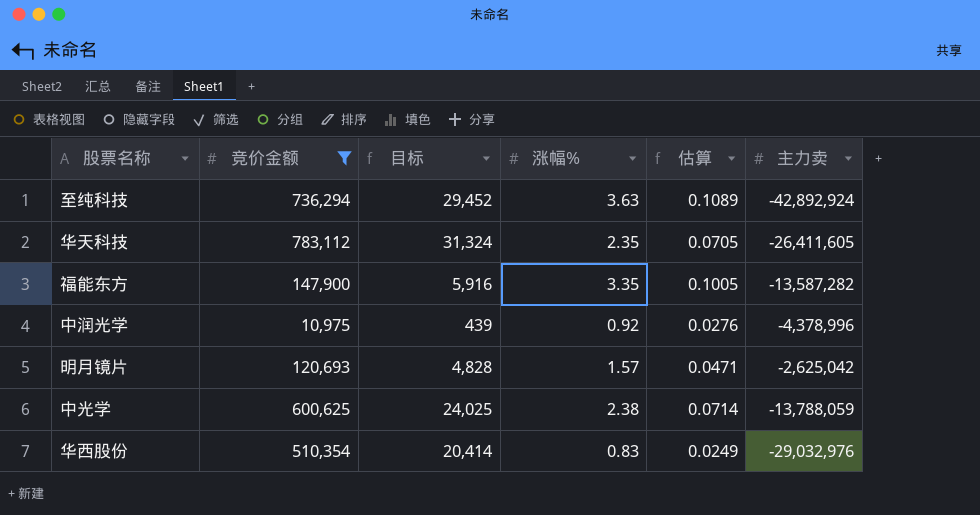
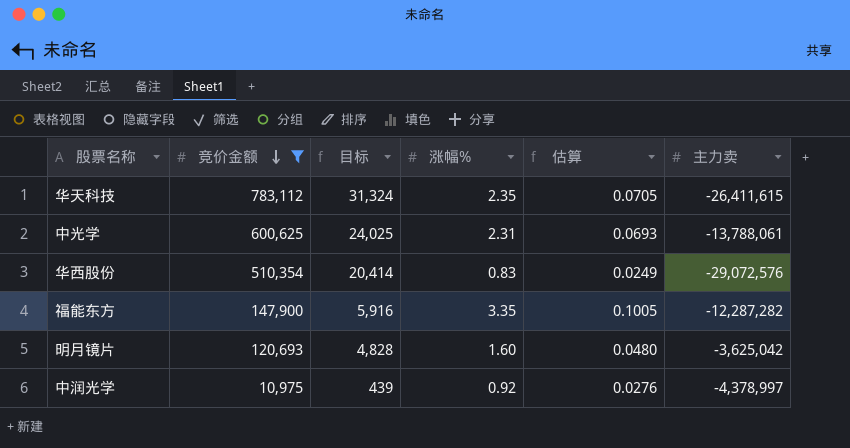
row order: none -> 竞价金额 descending
row 至纯科技: 736,294 | 29,452 | 3.63 | 0.1089 | -42,892,924 -> none
华天科技 | 主力卖: -26,411,605 -> -26,411,615
中光学 | 涨幅%: 2.38 -> 2.31
中光学 | 估算: 0.0714 -> 0.0693
中光学 | 主力卖: -13,788,059 -> -13,788,061
华西股份 | 主力卖: -29,032,976 -> -29,072,576
福能东方 | 主力卖: -13,587,282 -> -12,287,282
明月镜片 | 涨幅%: 1.57 -> 1.60
明月镜片 | 估算: 0.0471 -> 0.0480
明月镜片 | 主力卖: -2,625,042 -> -3,625,042
中润光学 | 主力卖: -4,378,996 -> -4,378,997

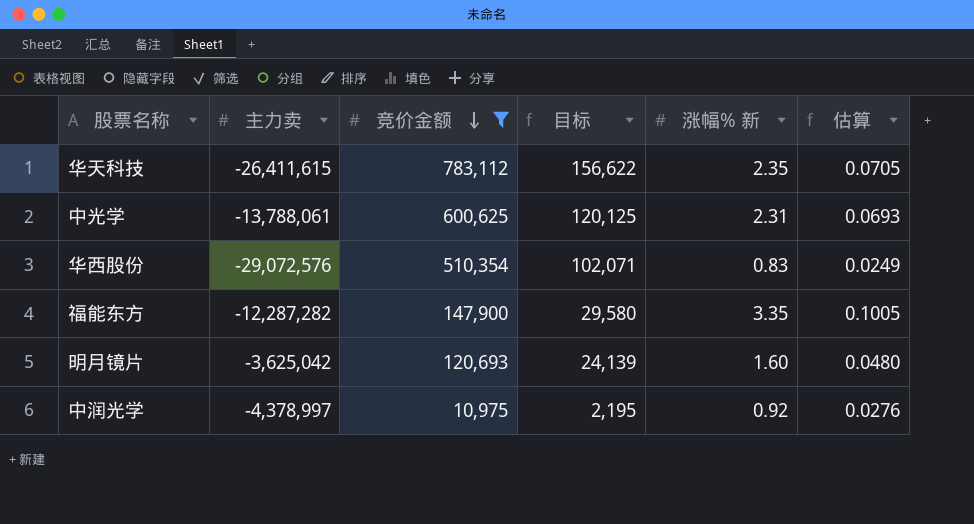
column 主力卖 | position: 6 -> 2
column 目标 | formula: [竞价金额] * 0.04 -> [竞价金额] * 0.2
column name: 涨幅% -> 涨幅% 新

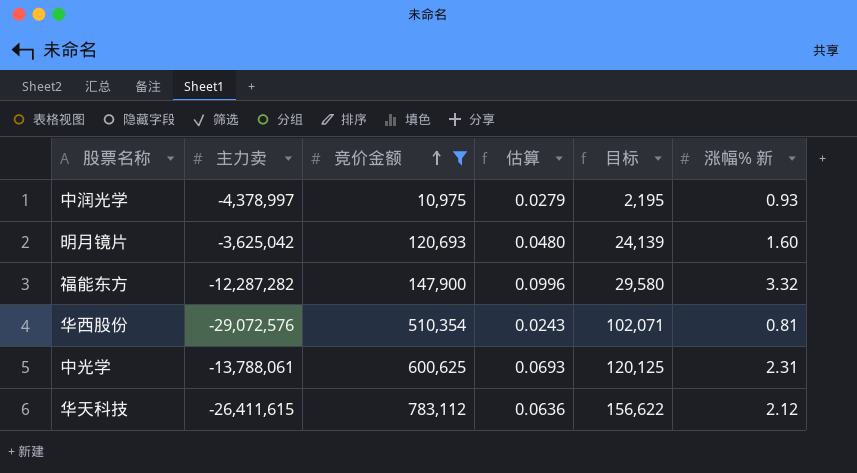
row order: 竞价金额 descending -> 竞价金额 ascending
column 估算 | position: 6 -> 4
中润光学 | 估算: 0.0276 -> 0.0279
中润光学 | 涨幅% 新: 0.92 -> 0.93
福能东方 | 估算: 0.1005 -> 0.0996
福能东方 | 涨幅% 新: 3.35 -> 3.32
华西股份 | 估算: 0.0249 -> 0.0243
华西股份 | 涨幅% 新: 0.83 -> 0.81
华天科技 | 估算: 0.0705 -> 0.0636
华天科技 | 涨幅% 新: 2.35 -> 2.12

